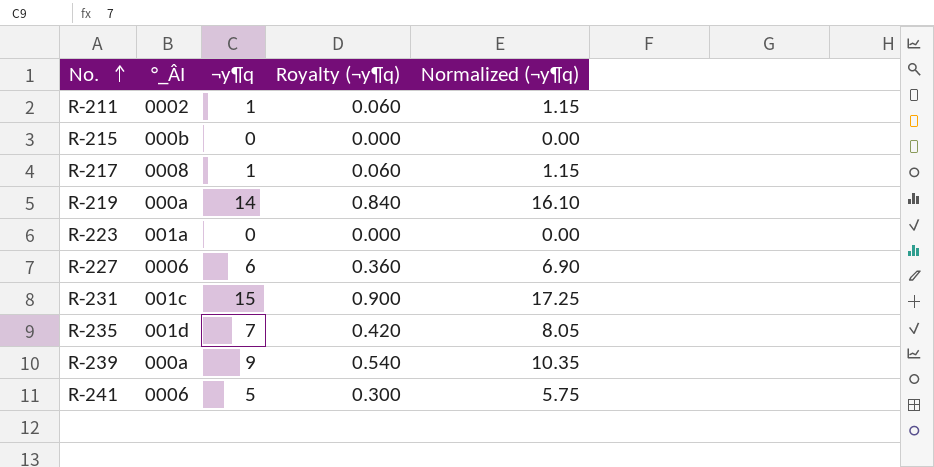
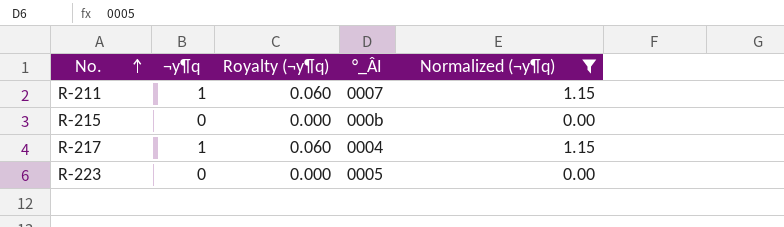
filter: none -> Normalized (¬y¶q) <= 1.15
column °_ÂI | position: 2 -> 4
R-211 | °_ÂI: 0002 -> 0007
R-217 | °_ÂI: 0008 -> 0004
R-223 | °_ÂI: 001a -> 0005

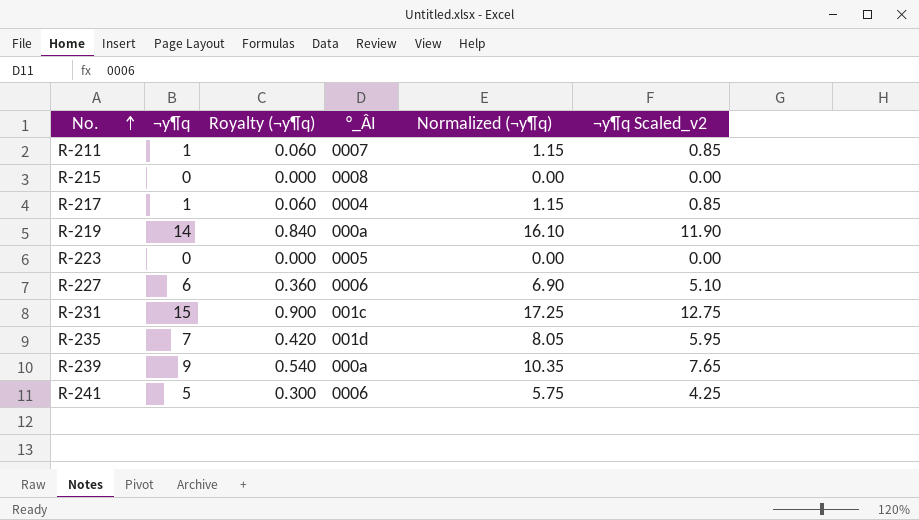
filter: Normalized (¬y¶q) <= 1.15 -> none
column ¬y¶q Scaled_v2 | formula: none -> [¬y¶q] * 0.85
R-215 | °_ÂI: 000b -> 0008

